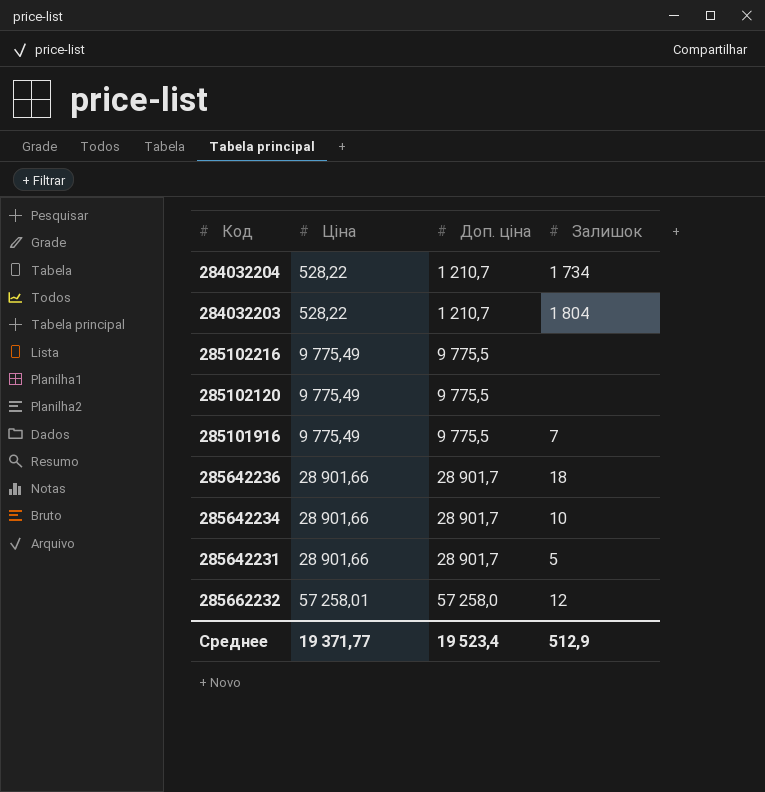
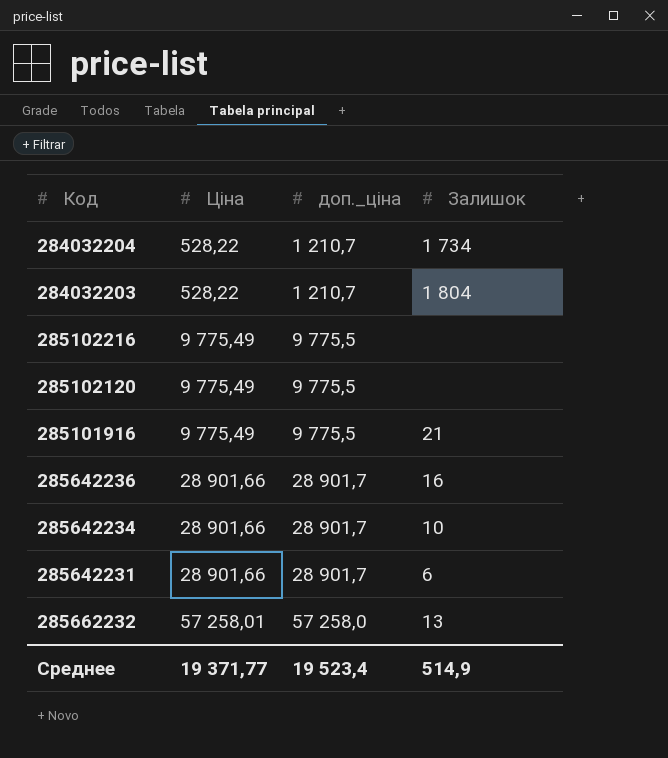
column name: Доп. ціна -> доп._ціна
285101916 | Залишок: 7 -> 21
285642236 | Залишок: 18 -> 16
285642231 | Залишок: 5 -> 6
285662232 | Залишок: 12 -> 13
Среднее | Залишок: 512,9 -> 514,9

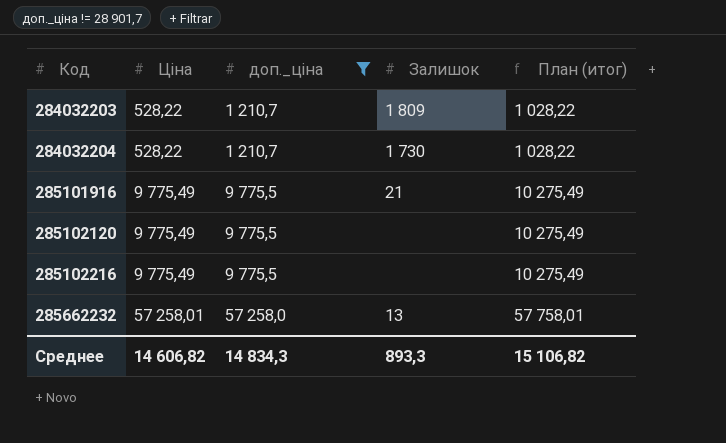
filter: none -> доп._ціна != 28 901,7
row order: Ціна ascending -> Код ascending
column План (итог) | formula: none -> [Ціна] + 500
284032203 | Залишок: 1 804 -> 1 809
284032204 | Залишок: 1 734 -> 1 730
Среднее | Ціна: 19 371,77 -> 14 606,82
Среднее | доп._ціна: 19 523,4 -> 14 834,3
Среднее | Залишок: 514,9 -> 893,3

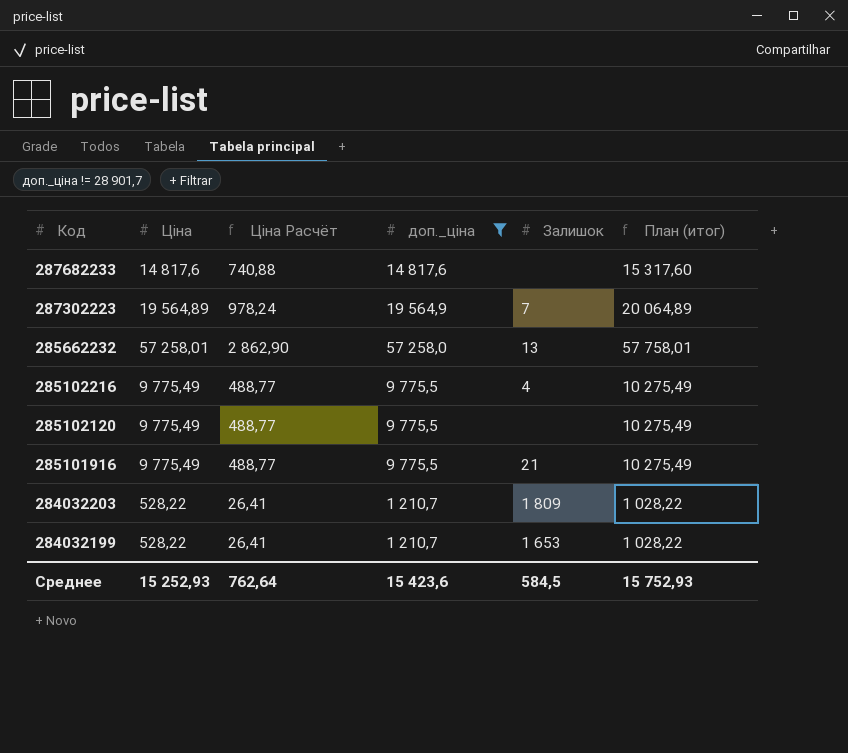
row order: Код ascending -> Код descending
column Ціна Расчёт | formula: none -> [Ціна] * 0,05
row 284032204: 528,22 | 1 210,7 | 1 730 | 1 028,22 -> none
row 287682233: none -> 14 817,6 | 740,88 | 14 817,6 | none | 15 317,60
row 287302223: none -> 19 564,89 | 978,24 | 19 564,9 | 7 | 20 064,89
285102216 | Залишок: none -> 4
row 284032199: none -> 528,22 | 26,41 | 1 210,7 | 1 653 | 1 028,22
Среднее | Ціна: 14 606,82 -> 15 252,93
Среднее | доп._ціна: 14 834,3 -> 15 423,6
Среднее | Залишок: 893,3 -> 584,5
Среднее | План (итог): 15 106,82 -> 15 752,93

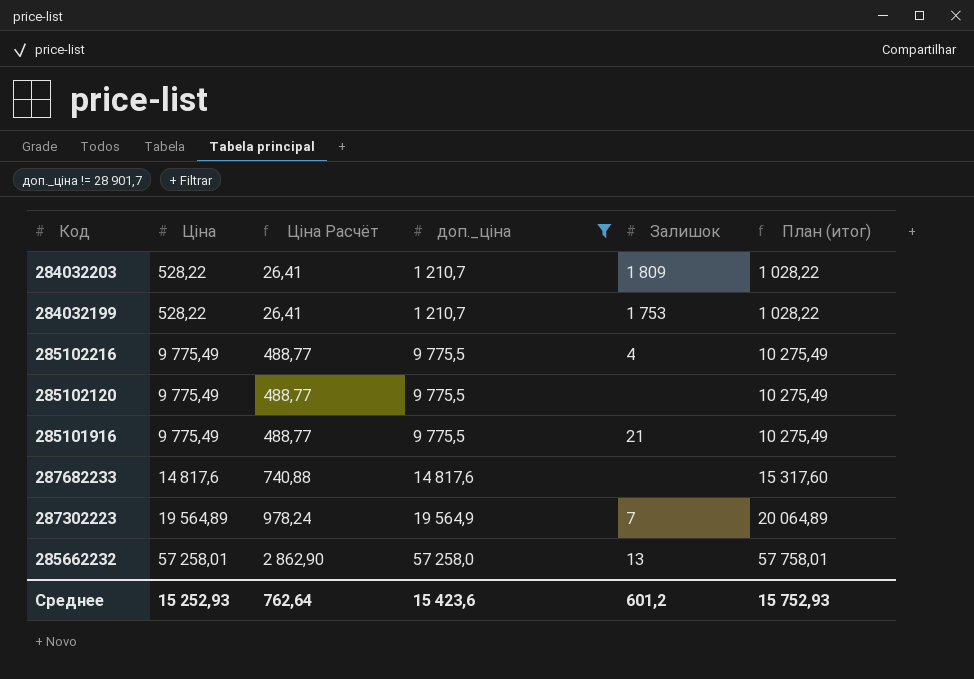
row order: Код descending -> Ціна ascending
284032199 | Залишок: 1 653 -> 1 753
Среднее | Залишок: 584,5 -> 601,2

